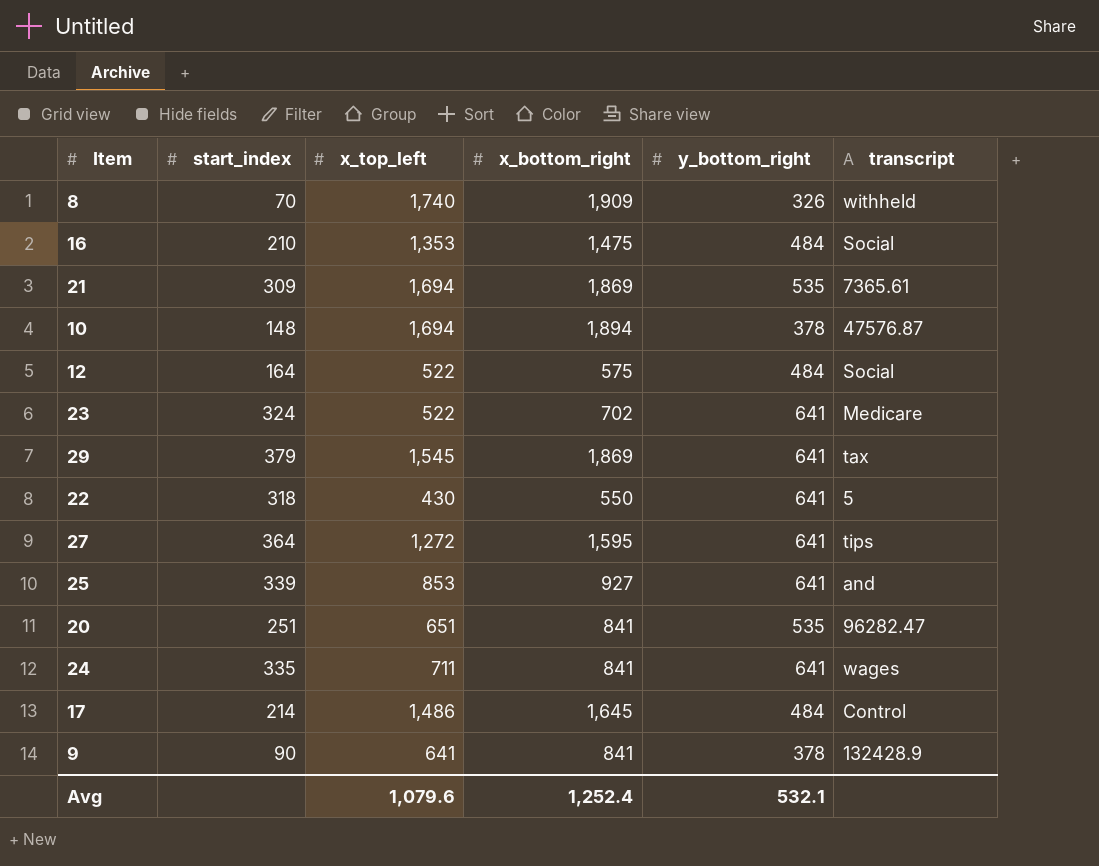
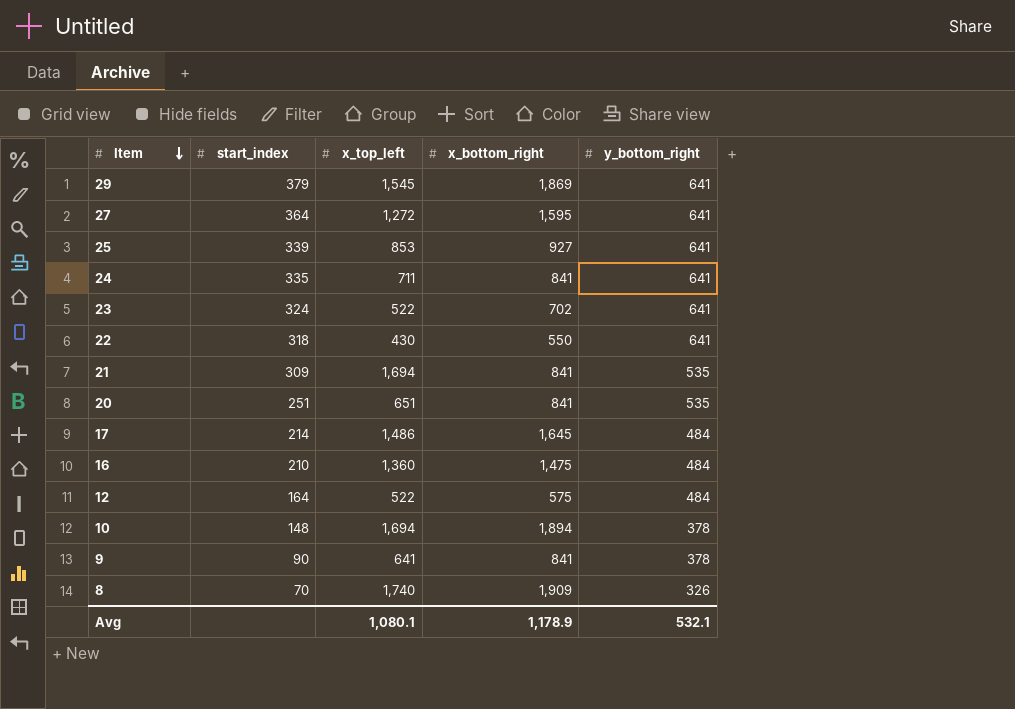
row order: none -> Item descending
column transcript | position: 6 -> none
21 | x_bottom_right: 1,869 -> 841
16 | x_top_left: 1,353 -> 1,360
Avg | x_top_left: 1,079.6 -> 1,080.1
Avg | x_bottom_right: 1,252.4 -> 1,178.9

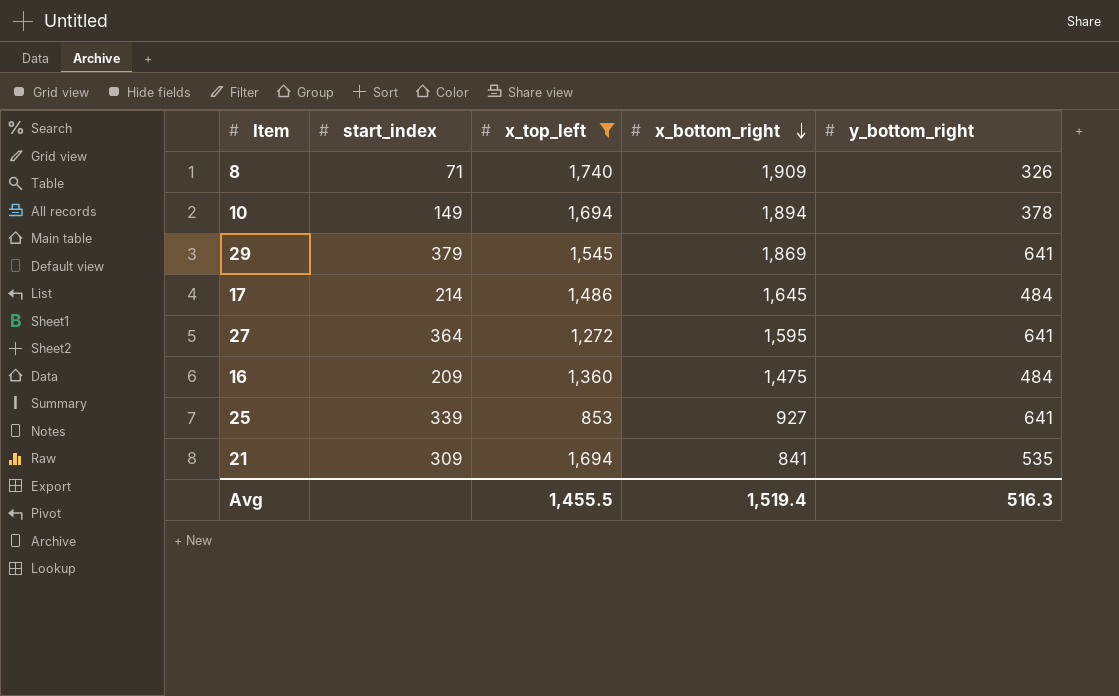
filter: none -> x_top_left >= 853
row order: Item descending -> x_bottom_right descending
8 | start_index: 70 -> 71
10 | start_index: 148 -> 149
16 | start_index: 210 -> 209
Avg | x_top_left: 1,080.1 -> 1,455.5
Avg | x_bottom_right: 1,178.9 -> 1,519.4
Avg | y_bottom_right: 532.1 -> 516.3

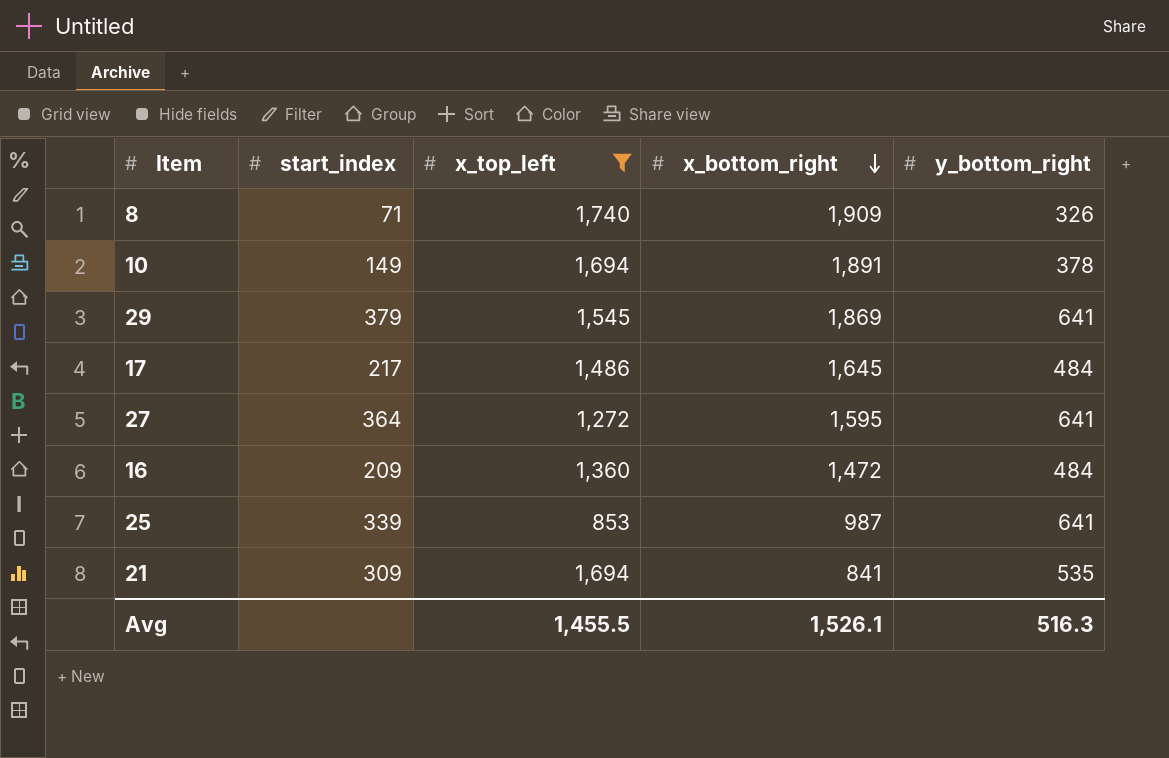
10 | x_bottom_right: 1,894 -> 1,891
17 | start_index: 214 -> 217
16 | x_bottom_right: 1,475 -> 1,472
25 | x_bottom_right: 927 -> 987
Avg | x_bottom_right: 1,519.4 -> 1,526.1

